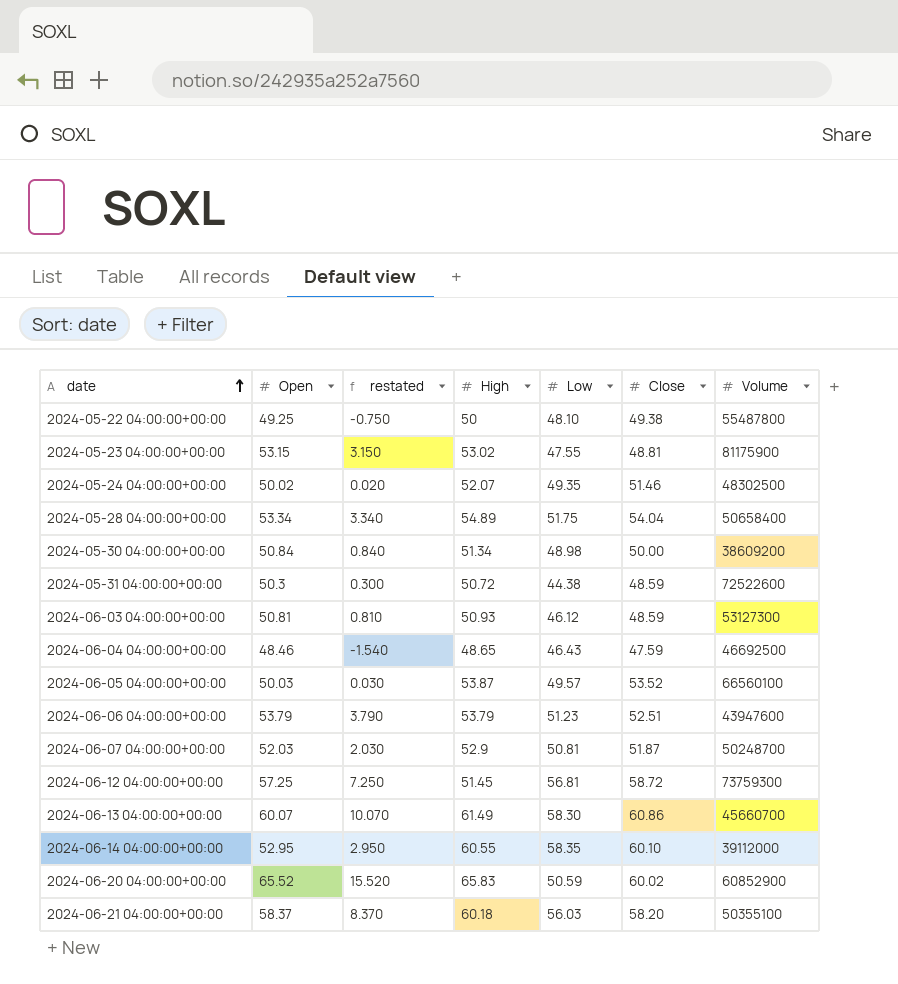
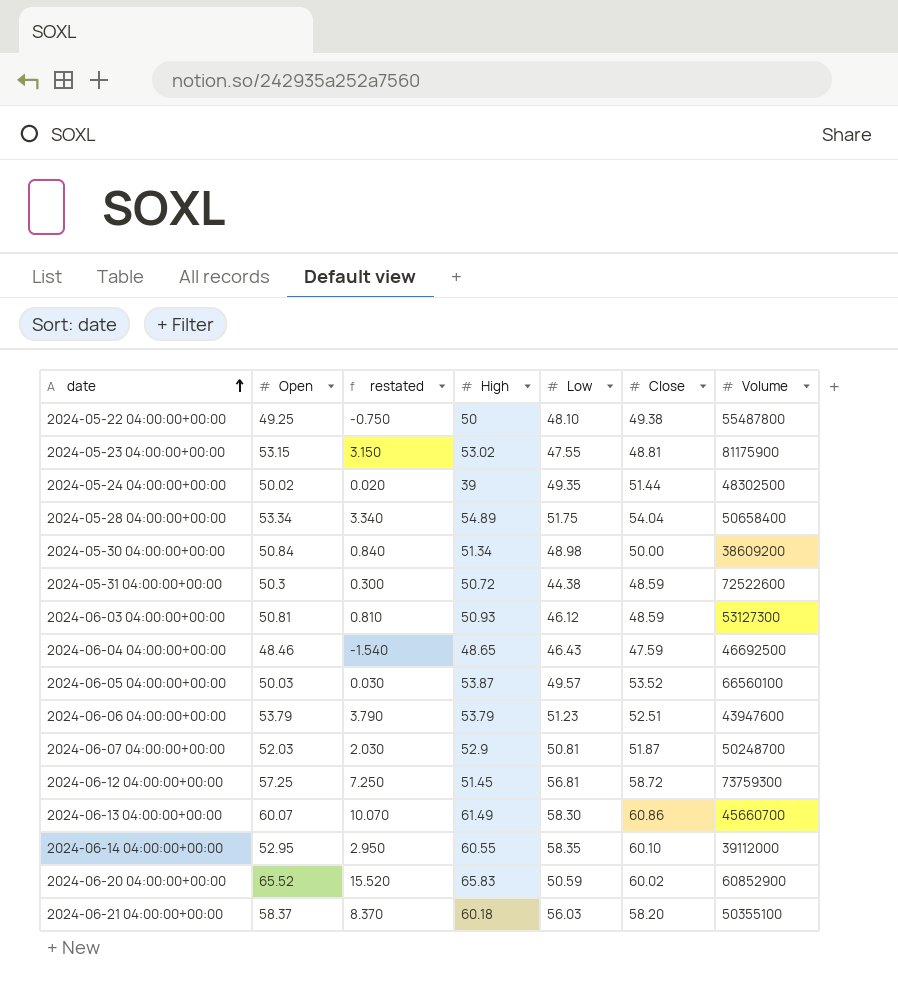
2024-05-24 04:00:00+00:00 | High: 52.07 -> 39
2024-05-24 04:00:00+00:00 | Close: 51.46 -> 51.44

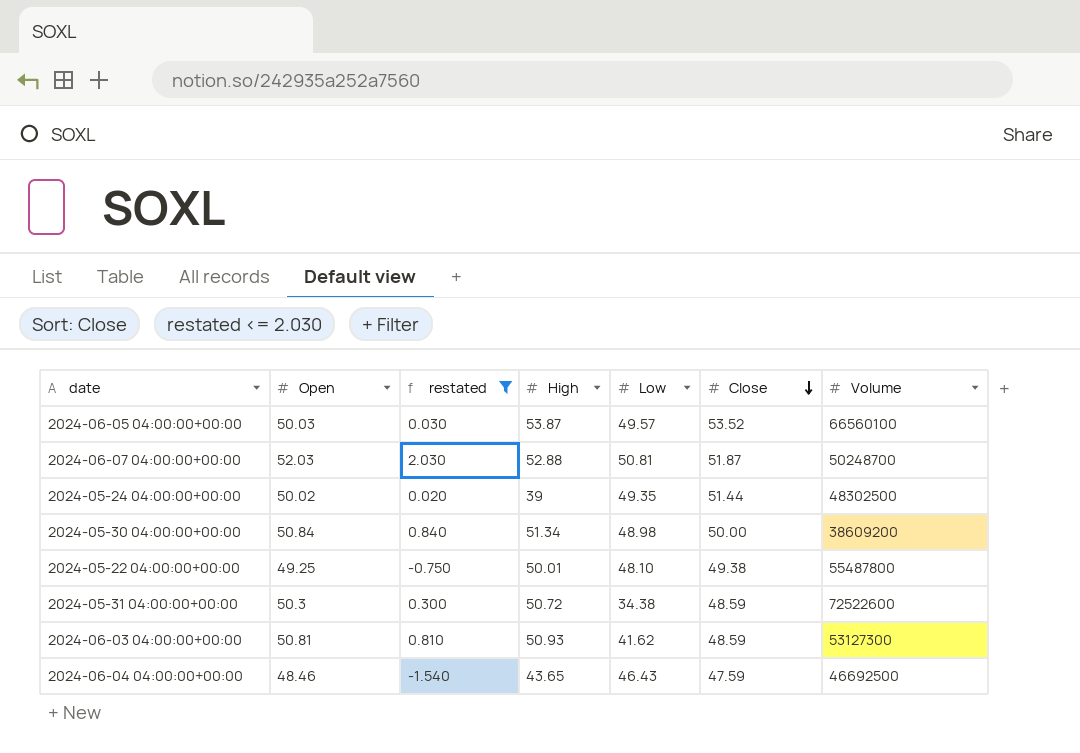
filter: none -> restated <= 2.030
row order: date ascending -> Close descending
2024-06-07 04:00:00+00:00 | High: 52.9 -> 52.88
2024-05-22 04:00:00+00:00 | High: 50 -> 50.01
2024-05-31 04:00:00+00:00 | Low: 44.38 -> 34.38
2024-06-03 04:00:00+00:00 | Low: 46.12 -> 41.62
2024-06-04 04:00:00+00:00 | High: 48.65 -> 43.65

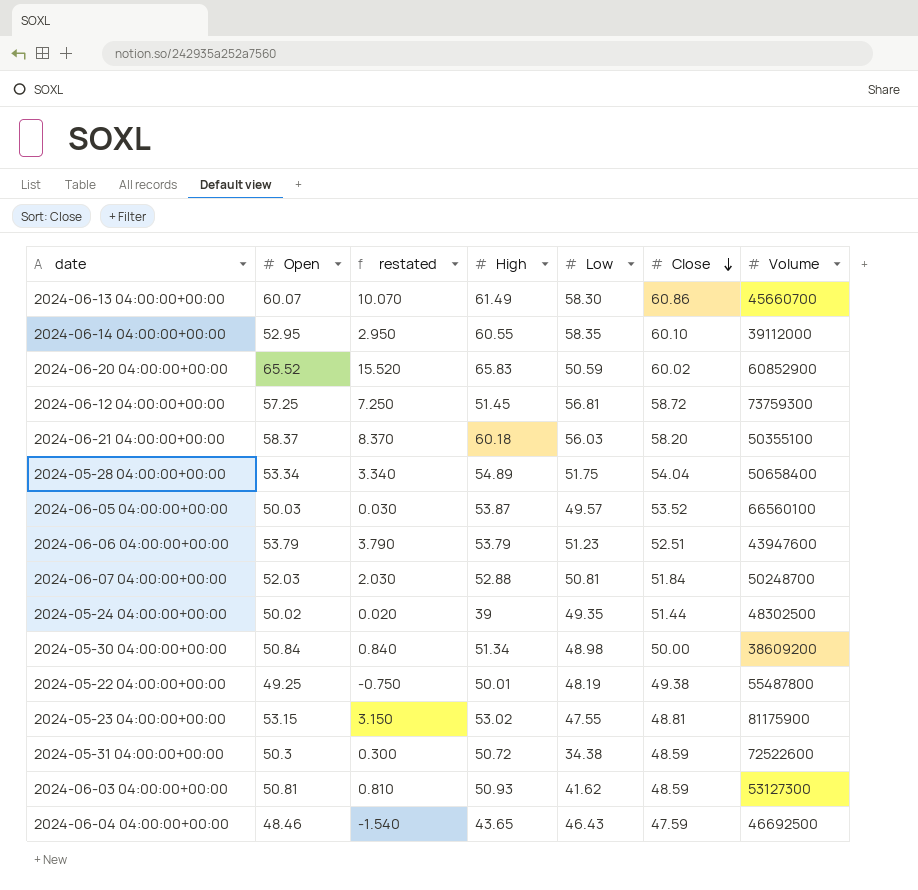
filter: restated <= 2.030 -> none
2024-06-07 04:00:00+00:00 | Close: 51.87 -> 51.84
2024-05-22 04:00:00+00:00 | Low: 48.10 -> 48.19

